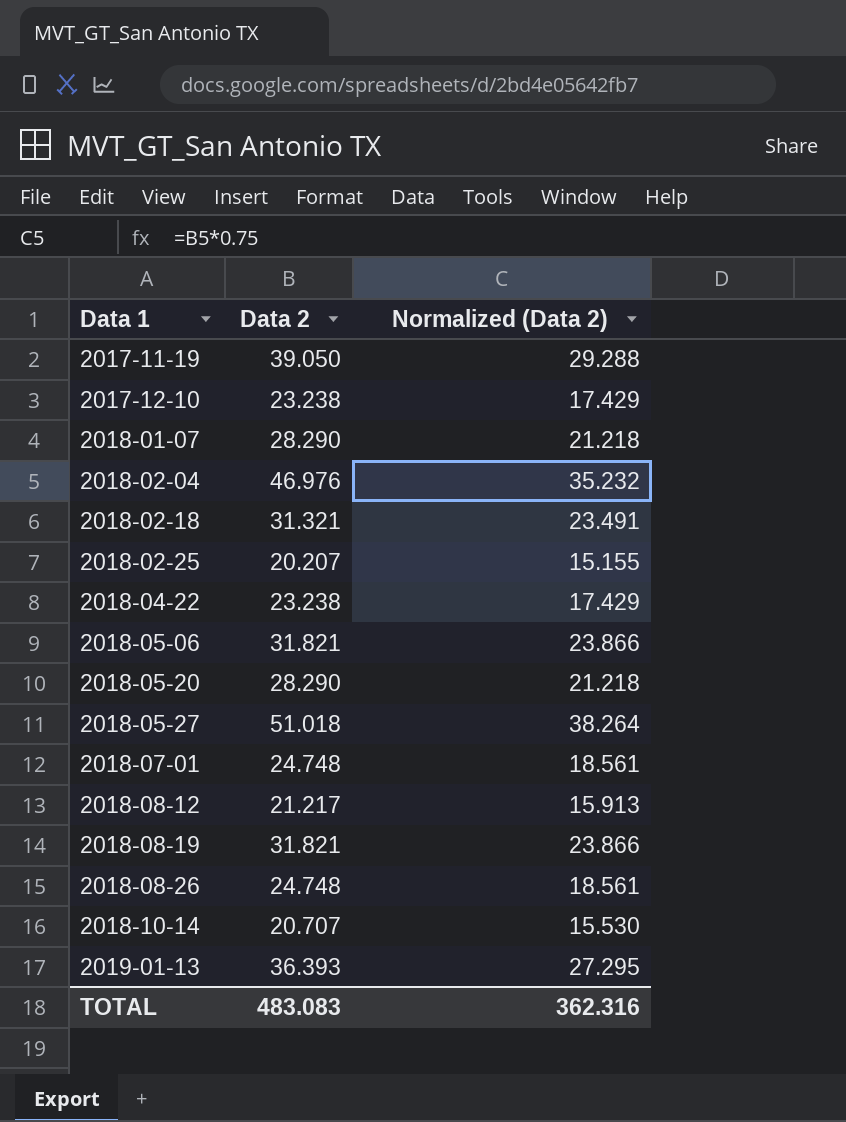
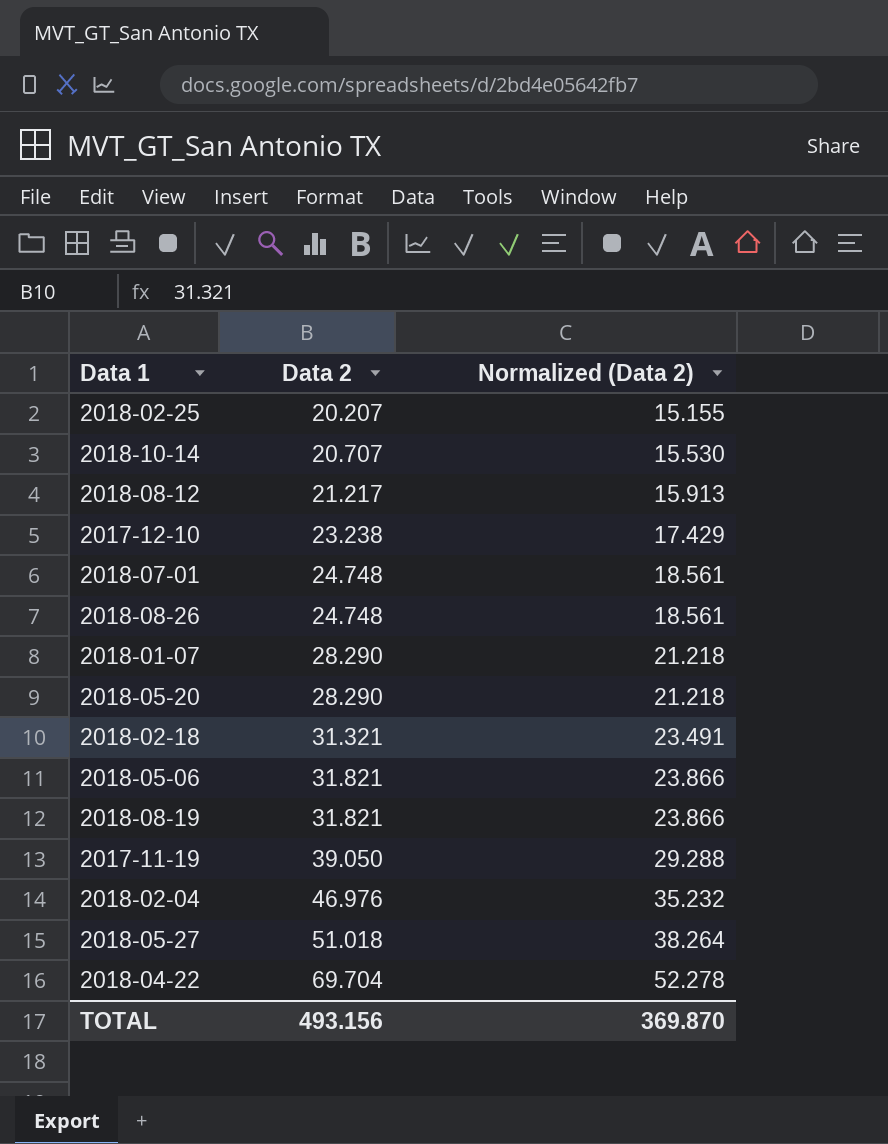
row order: Data 1 ascending -> Data 2 ascending
row 2019-01-13: 36.393 | 27.295 -> none
2018-04-22 | Data 2: 23.238 -> 69.704
2018-04-22 | Normalized (Data 2): 17.429 -> 52.278
TOTAL | Data 2: 483.083 -> 493.156
TOTAL | Normalized (Data 2): 362.316 -> 369.870

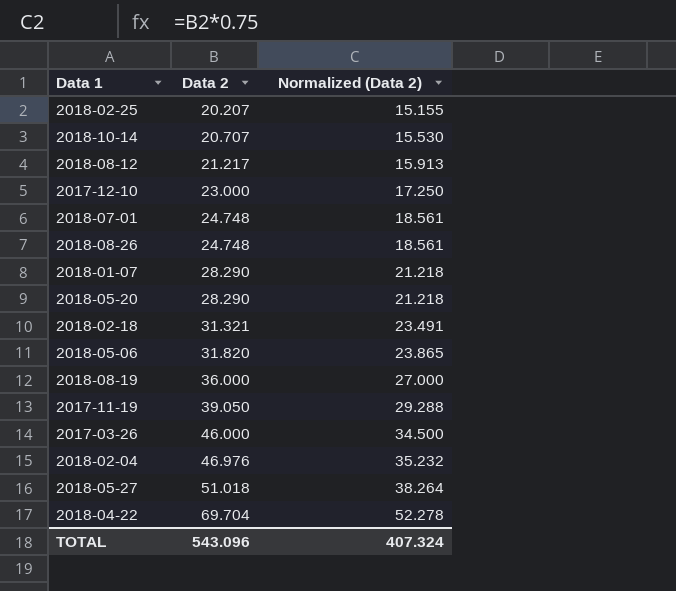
2017-12-10 | Data 2: 23.238 -> 23.000
2017-12-10 | Normalized (Data 2): 17.429 -> 17.250
2018-05-06 | Data 2: 31.821 -> 31.820
2018-05-06 | Normalized (Data 2): 23.866 -> 23.865
2018-08-19 | Data 2: 31.821 -> 36.000
2018-08-19 | Normalized (Data 2): 23.866 -> 27.000
row 2017-03-26: none -> 46.000 | 34.500
TOTAL | Data 2: 493.156 -> 543.096
TOTAL | Normalized (Data 2): 369.870 -> 407.324

